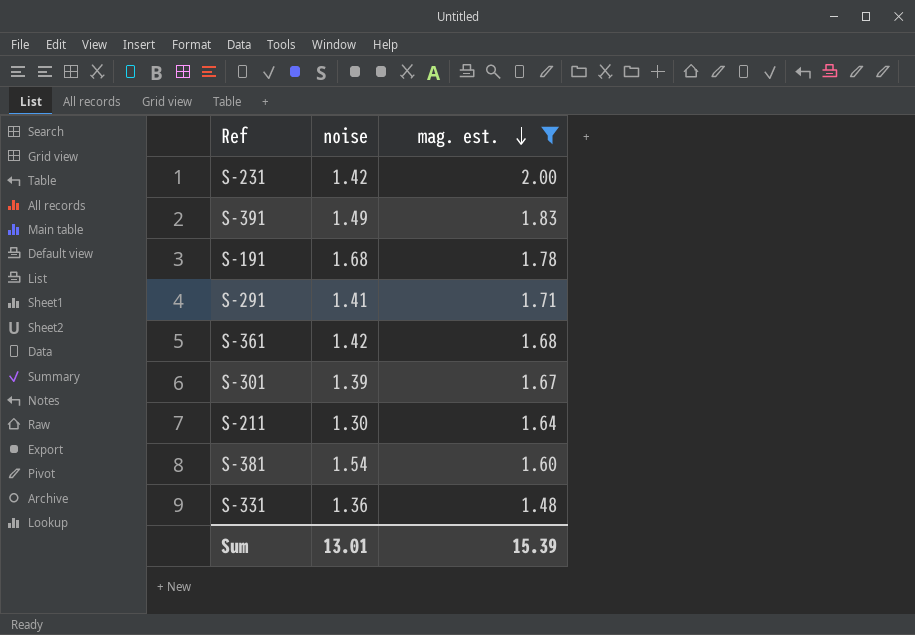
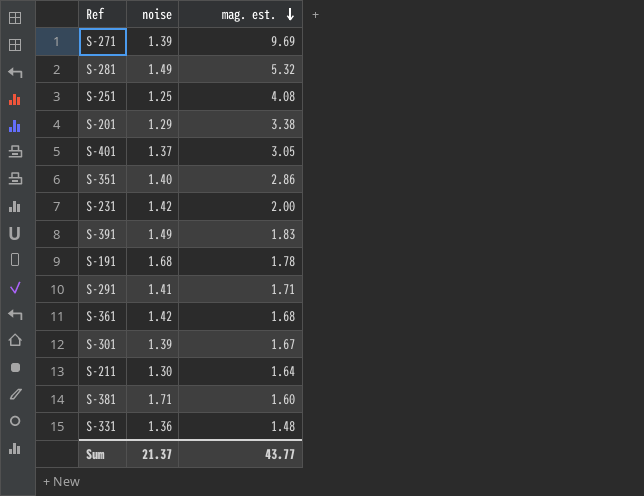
filter: mag. est. <= 2.00 -> none
S-381 | noise: 1.54 -> 1.71
Sum | noise: 13.01 -> 21.37
Sum | mag. est.: 15.39 -> 43.77

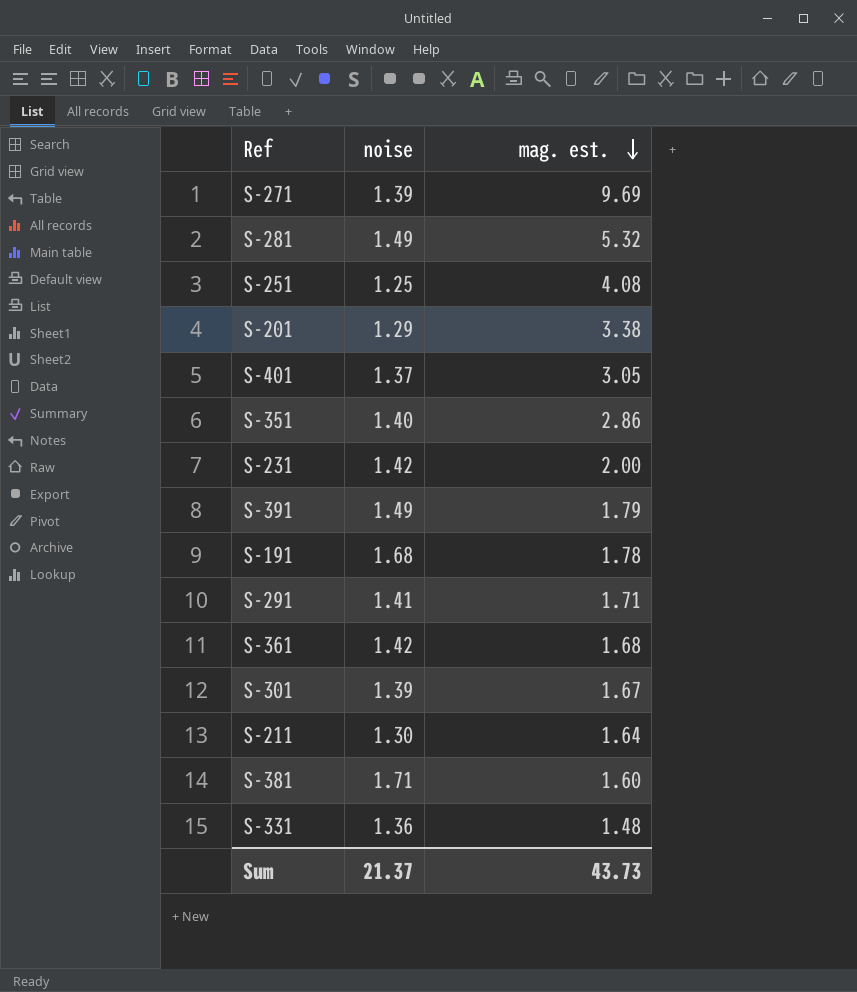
S-391 | mag. est.: 1.83 -> 1.79
Sum | mag. est.: 43.77 -> 43.73

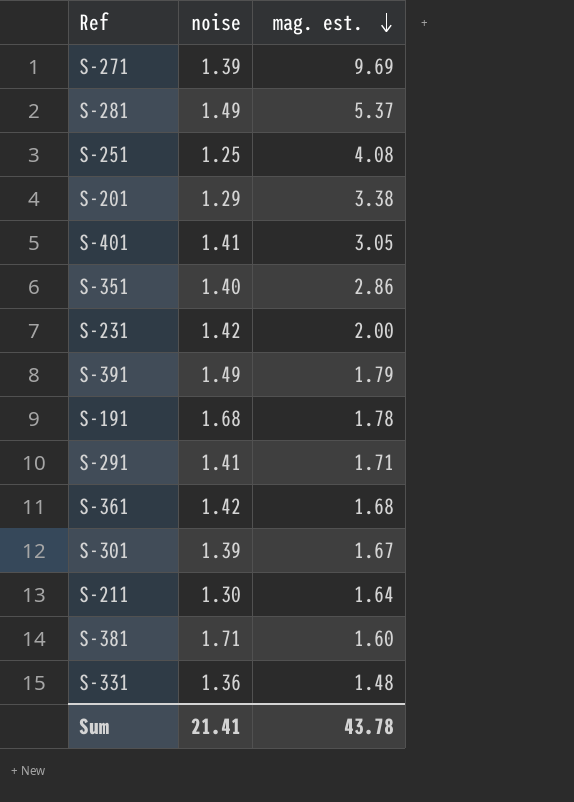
S-281 | mag. est.: 5.32 -> 5.37
S-401 | noise: 1.37 -> 1.41
Sum | noise: 21.37 -> 21.41
Sum | mag. est.: 43.73 -> 43.78

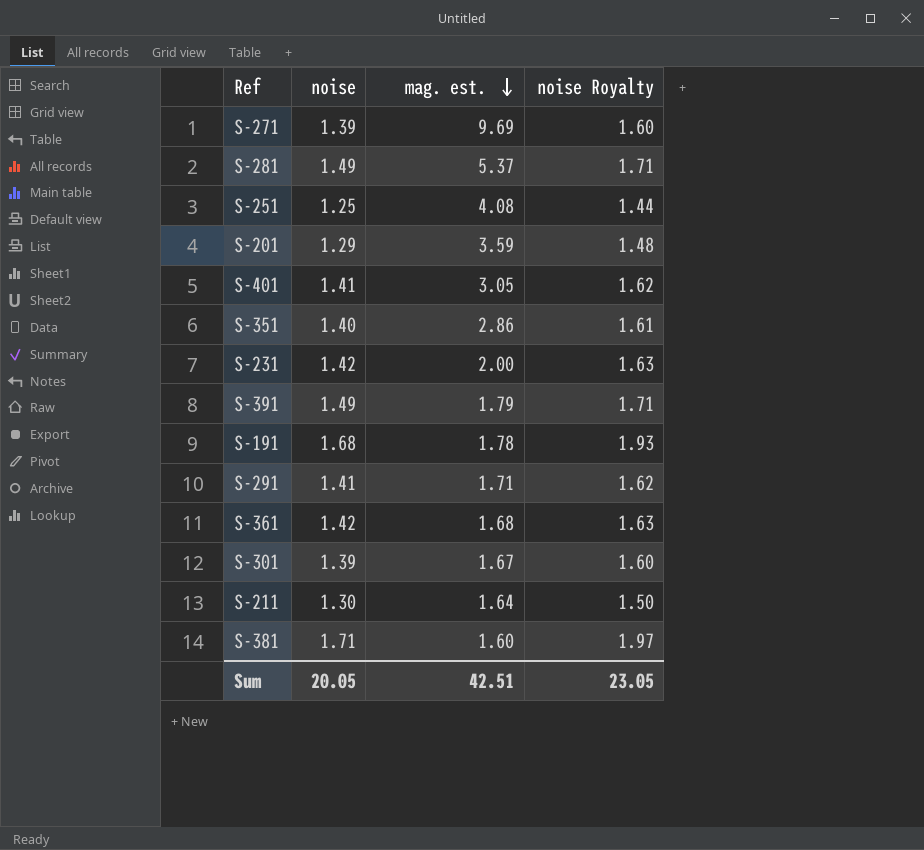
column noise Royalty | formula: none -> [noise] * 1.15
row S-331: 1.36 | 1.48 -> none
S-201 | mag. est.: 3.38 -> 3.59
Sum | noise: 21.41 -> 20.05
Sum | mag. est.: 43.78 -> 42.51

